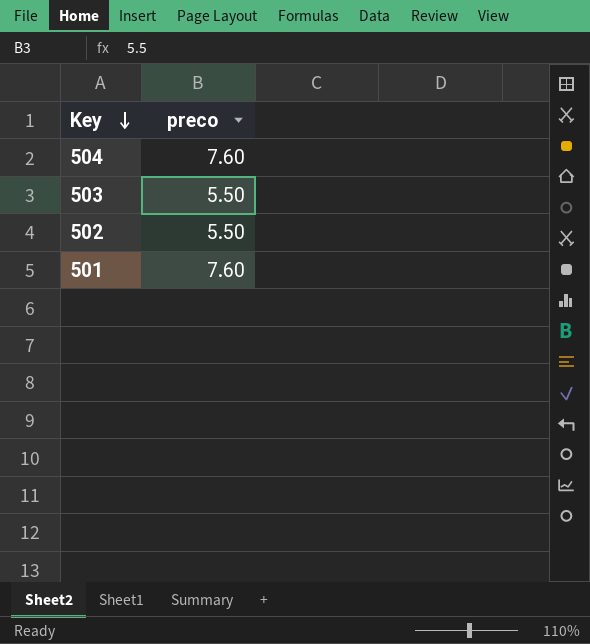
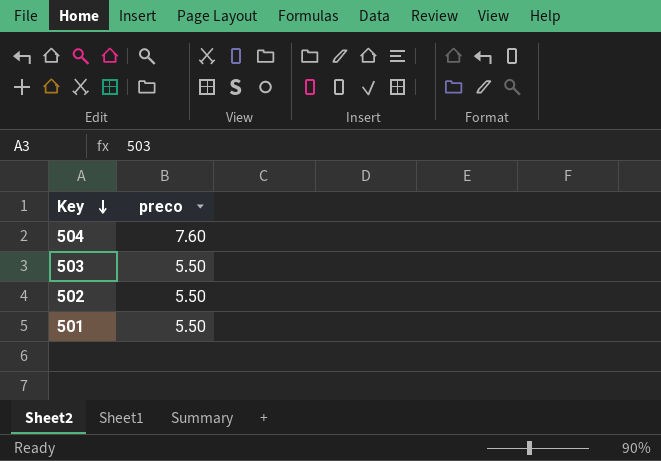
501 | preco: 7.60 -> 5.50

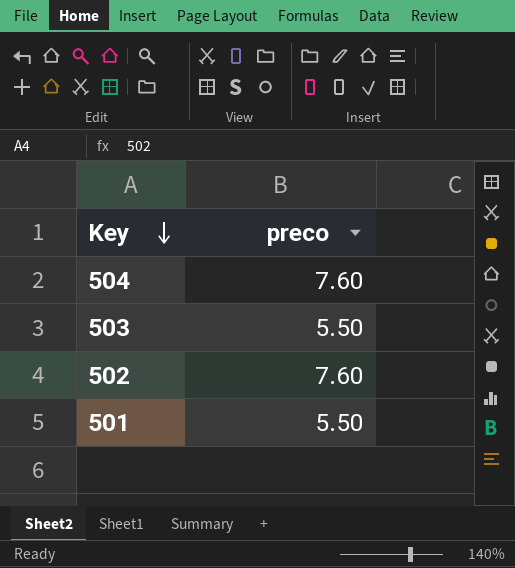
502 | preco: 5.50 -> 7.60

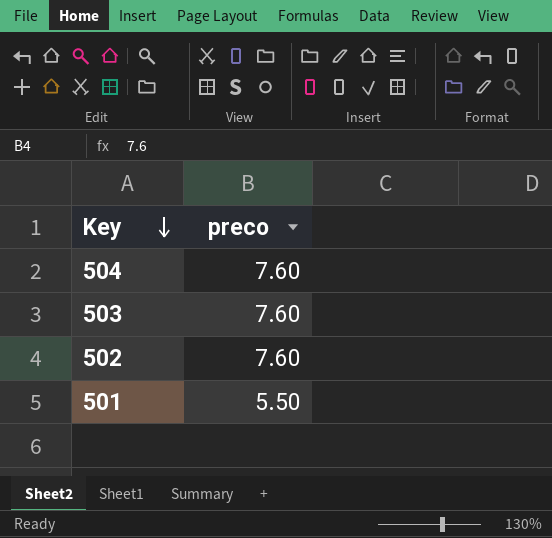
503 | preco: 5.50 -> 7.60

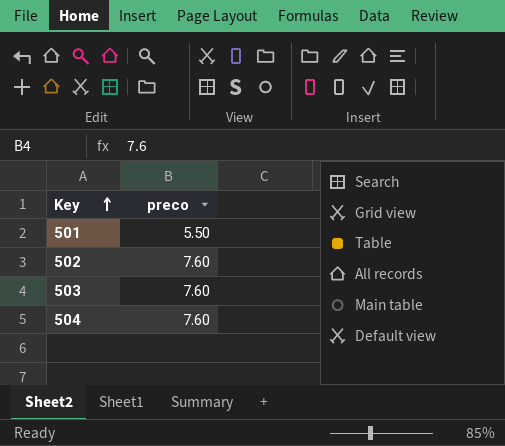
row order: Key descending -> Key ascending

